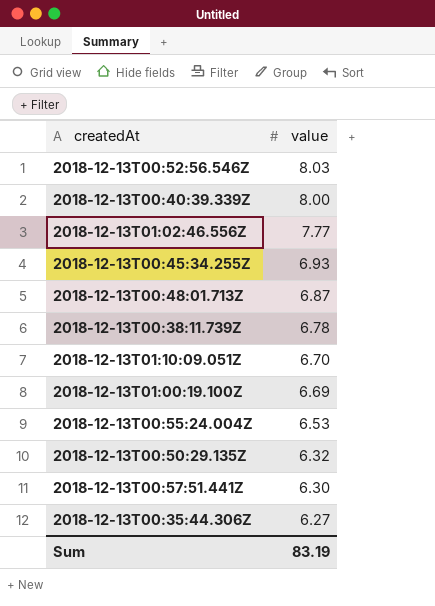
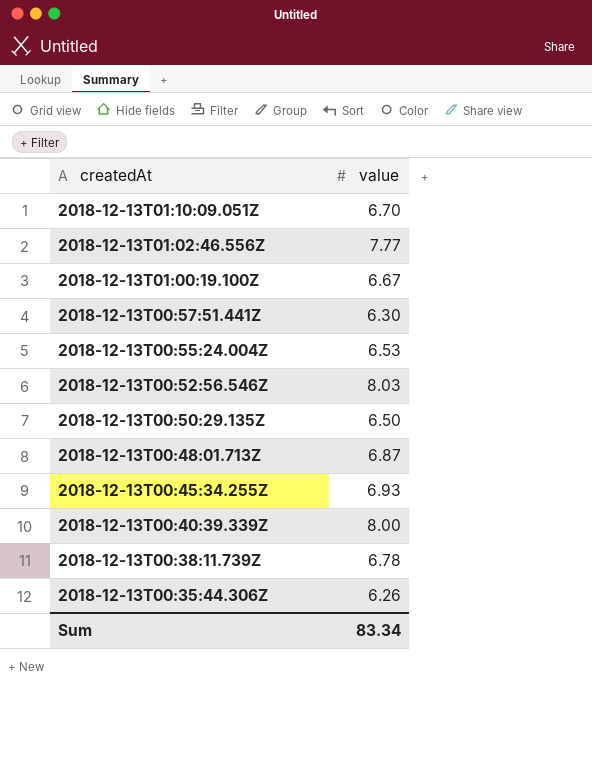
row order: value descending -> createdAt descending
2018-12-13T01:00:19.100Z | value: 6.69 -> 6.67
2018-12-13T00:50:29.135Z | value: 6.32 -> 6.50
2018-12-13T00:35:44.306Z | value: 6.27 -> 6.26
Sum | value: 83.19 -> 83.34

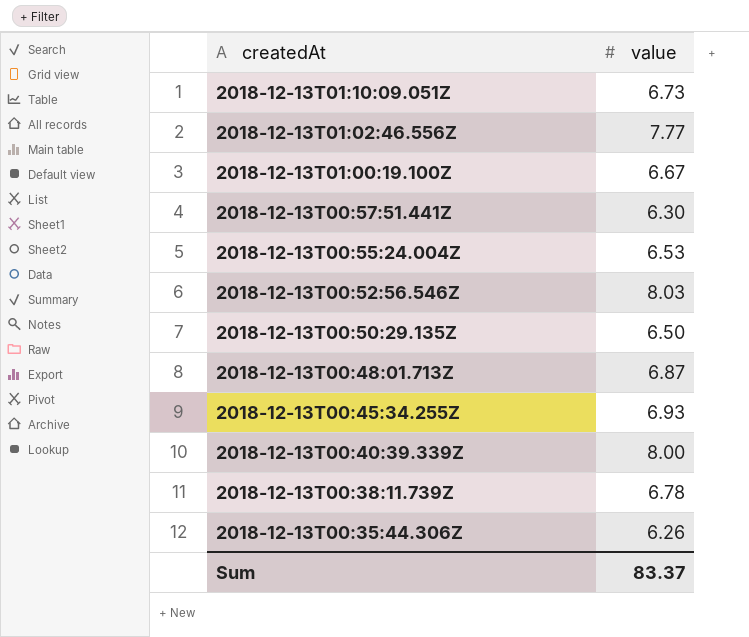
2018-12-13T01:10:09.051Z | value: 6.70 -> 6.73
Sum | value: 83.34 -> 83.37

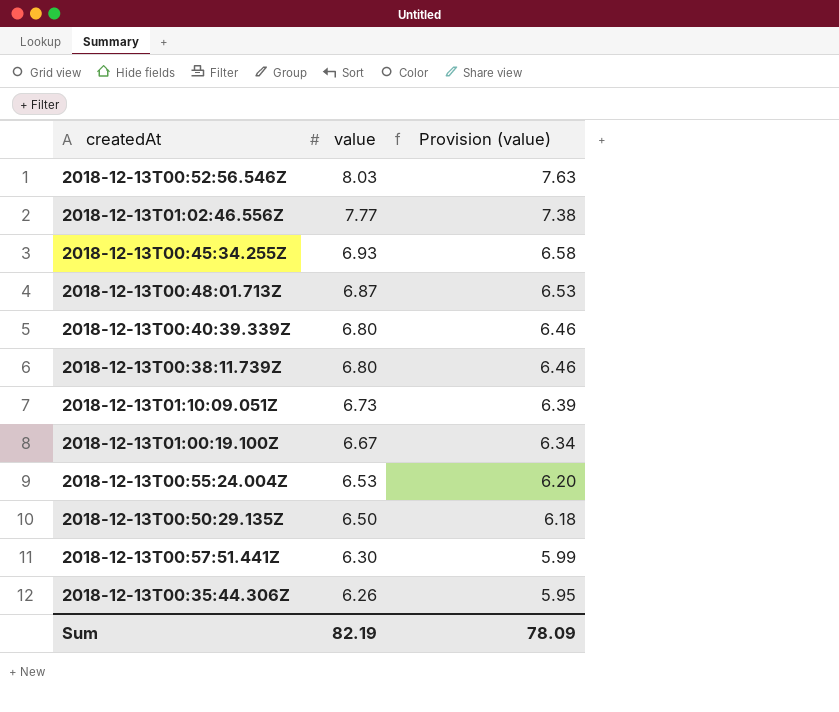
row order: createdAt descending -> value descending
column Provision (value) | formula: none -> [value] * 0.95
2018-12-13T00:40:39.339Z | value: 8.00 -> 6.80
2018-12-13T00:38:11.739Z | value: 6.78 -> 6.80
Sum | value: 83.37 -> 82.19

